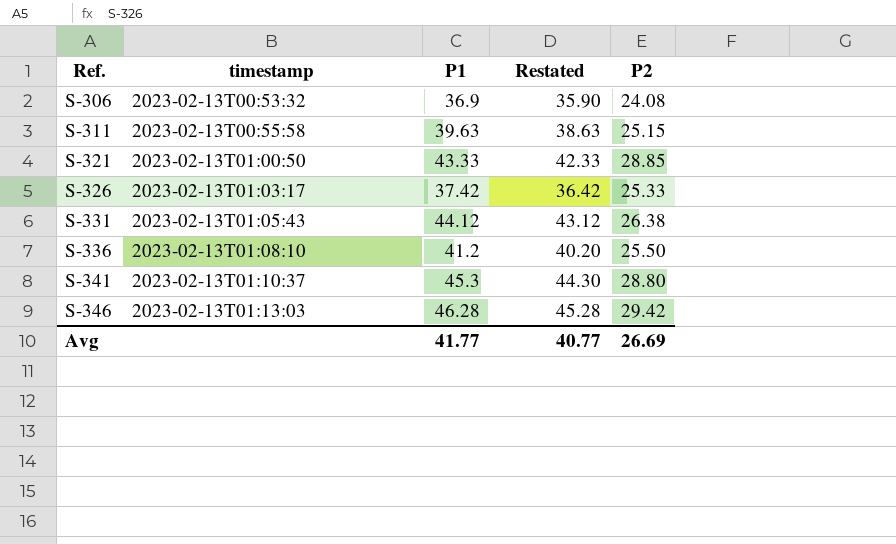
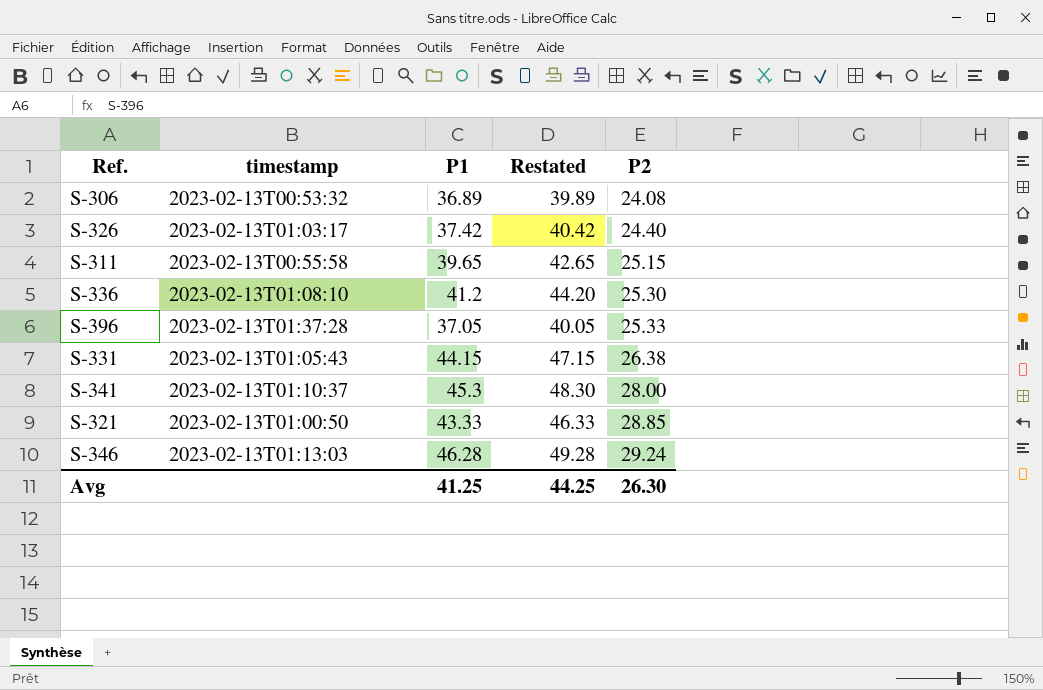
row order: Ref. ascending -> P2 ascending
column Restated | formula: [P1] - 1 -> [P1] + 3
S-306 | P1: 36.9 -> 36.89
S-326 | P2: 25.33 -> 24.40
S-311 | P1: 39.63 -> 39.65
S-336 | P2: 25.50 -> 25.30
row S-396: none -> 2023-02-13T01:37:28 | 37.05 | 40.05 | 25.33
S-331 | P1: 44.12 -> 44.15
S-341 | P2: 28.80 -> 28.00
S-346 | P2: 29.42 -> 29.24
Avg | P1: 41.77 -> 41.25
Avg | Restated: 40.77 -> 44.25
Avg | P2: 26.69 -> 26.30

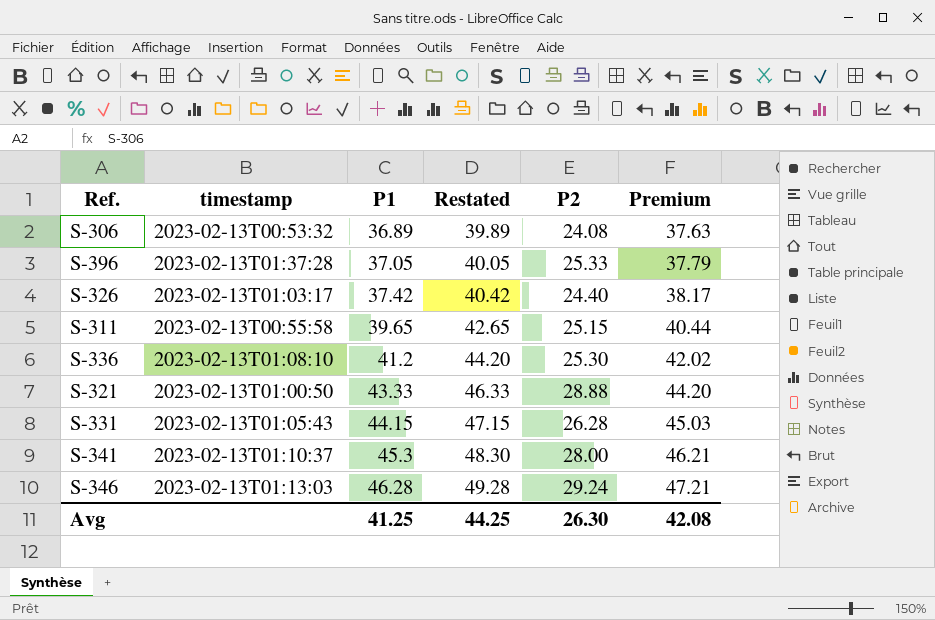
row order: P2 ascending -> P1 ascending
column Premium | formula: none -> [P1] * 1.02
S-321 | P2: 28.85 -> 28.88
S-331 | P2: 26.38 -> 26.28

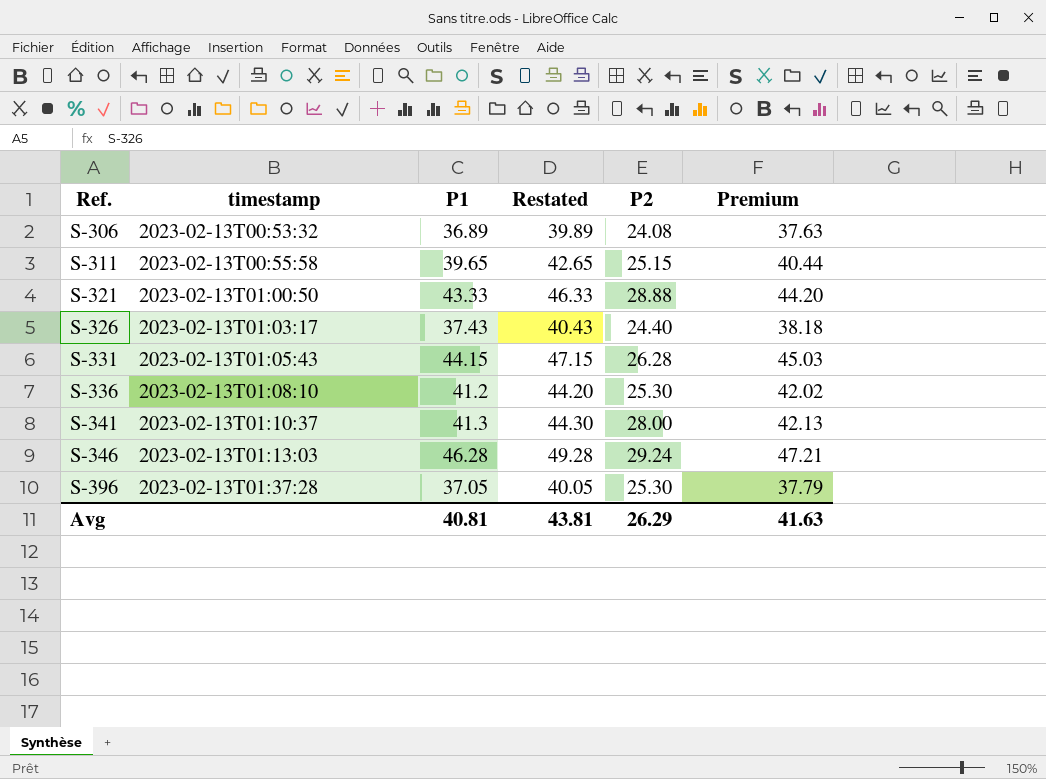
row order: P1 ascending -> Ref. ascending
S-326 | P1: 37.42 -> 37.43
S-326 | Restated: 40.42 -> 40.43
S-326 | Premium: 38.17 -> 38.18
S-341 | P1: 45.3 -> 41.3
S-341 | Restated: 48.30 -> 44.30
S-341 | Premium: 46.21 -> 42.13
S-396 | P2: 25.33 -> 25.30
Avg | P1: 41.25 -> 40.81
Avg | Restated: 44.25 -> 43.81
Avg | P2: 26.30 -> 26.29
Avg | Premium: 42.08 -> 41.63

